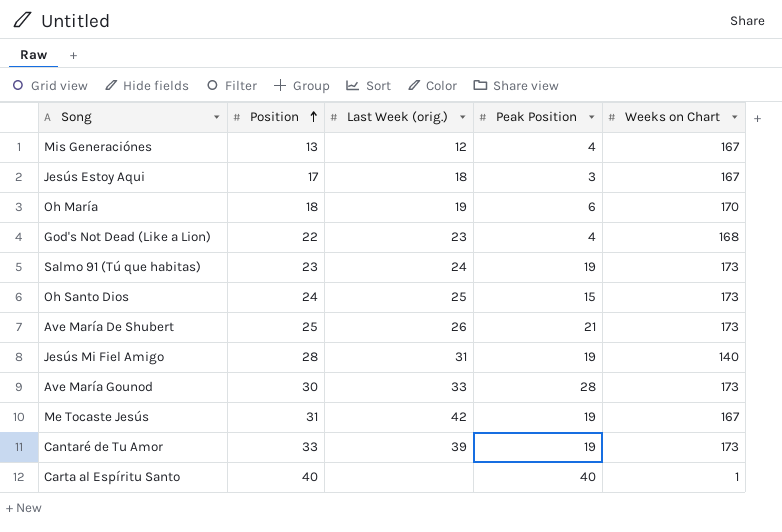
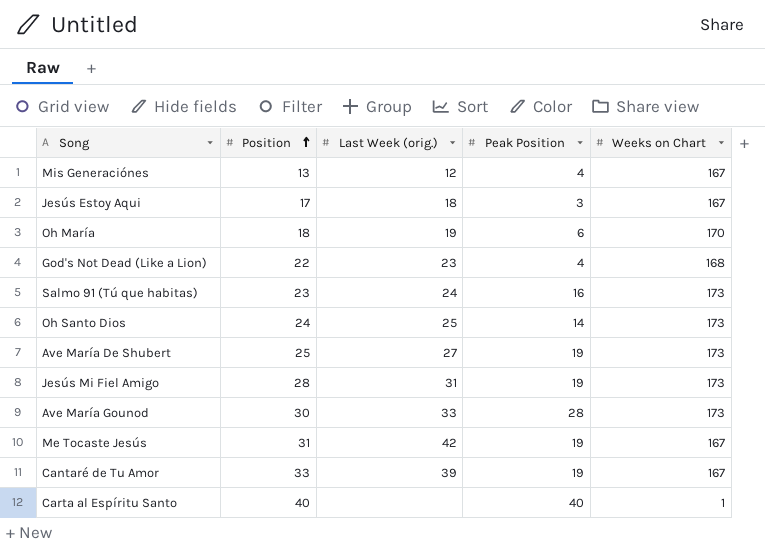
Salmo 91 (Tú que habitas) | Peak Position: 19 -> 16
Oh Santo Dios | Peak Position: 15 -> 14
Ave María De Shubert | Last Week (orig.): 26 -> 27
Ave María De Shubert | Peak Position: 21 -> 19
Jesús Mi Fiel Amigo | Weeks on Chart: 140 -> 173
Cantaré de Tu Amor | Weeks on Chart: 173 -> 167

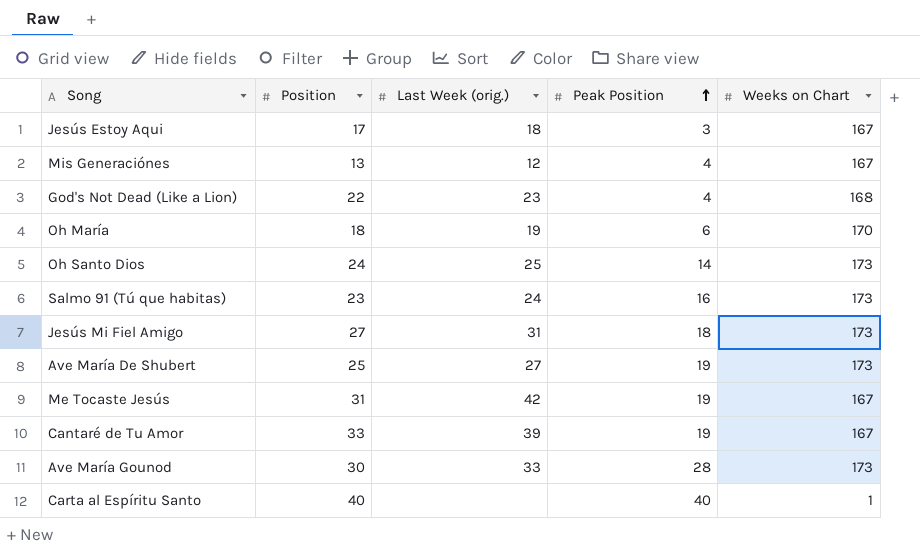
row order: Position ascending -> Peak Position ascending
Jesús Mi Fiel Amigo | Position: 28 -> 27
Jesús Mi Fiel Amigo | Peak Position: 19 -> 18

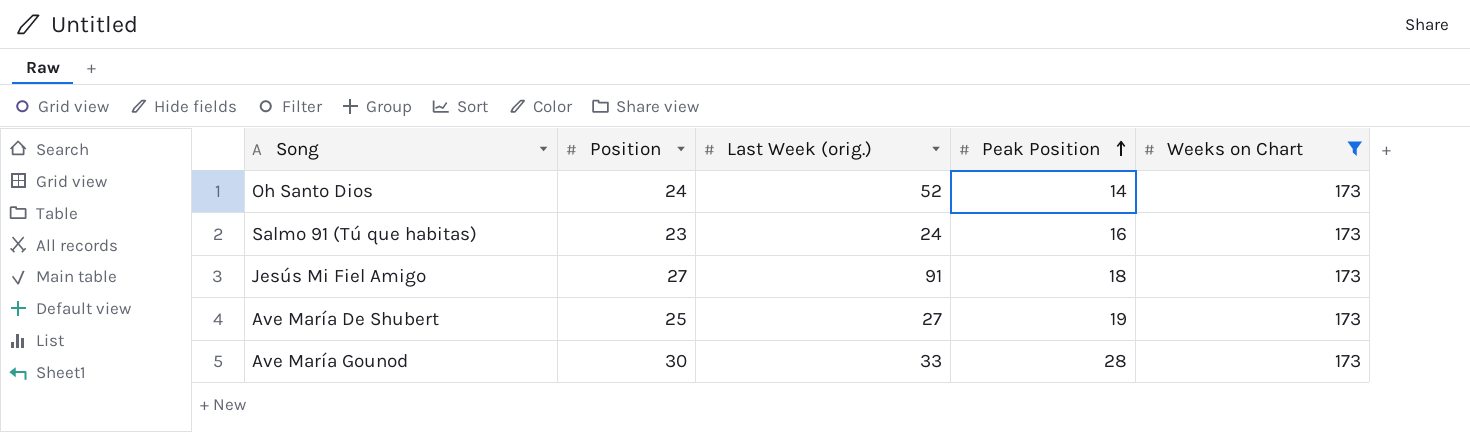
filter: none -> Weeks on Chart = 173
Oh Santo Dios | Last Week (orig.): 25 -> 52
Jesús Mi Fiel Amigo | Last Week (orig.): 31 -> 91

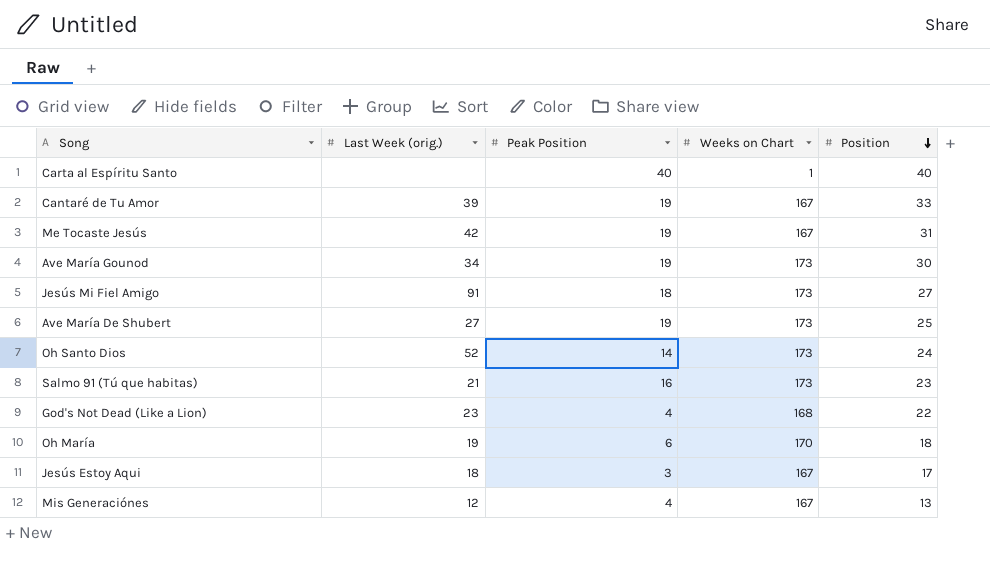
filter: Weeks on Chart = 173 -> none
row order: Peak Position ascending -> Position descending
column Position | position: 2 -> 5
Ave María Gounod | Last Week (orig.): 33 -> 34
Ave María Gounod | Peak Position: 28 -> 19
Salmo 91 (Tú que habitas) | Last Week (orig.): 24 -> 21

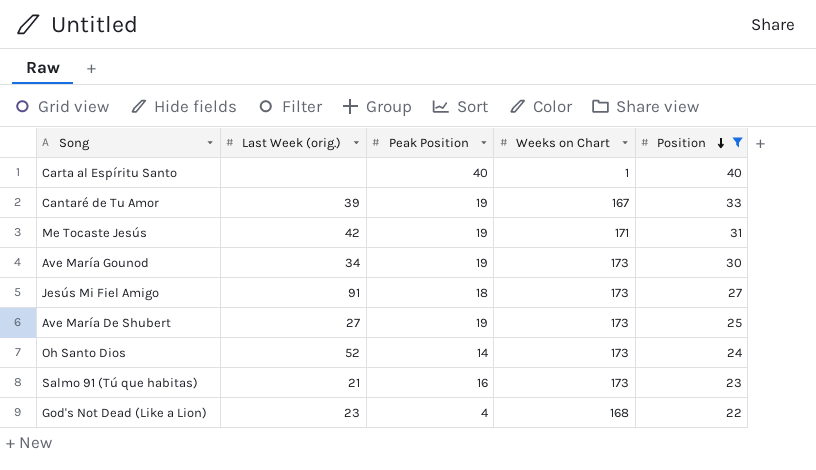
filter: none -> Position >= 22
Me Tocaste Jesús | Weeks on Chart: 167 -> 171

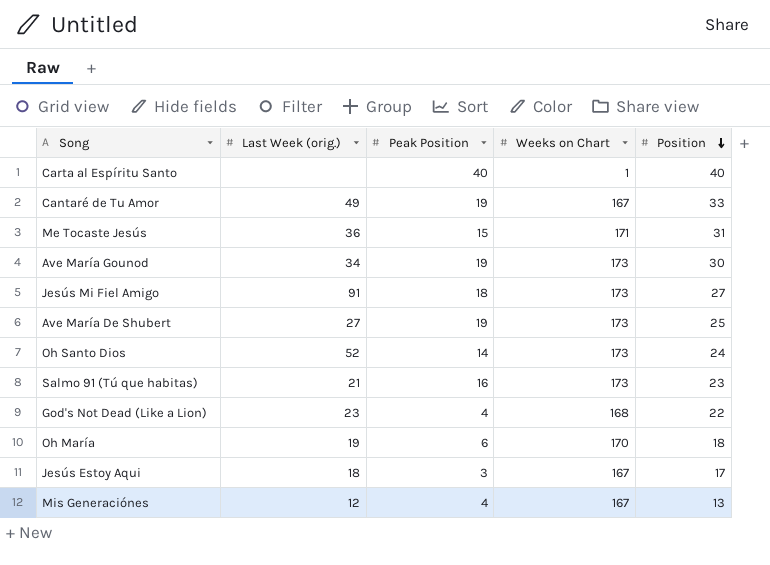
filter: Position >= 22 -> none
Cantaré de Tu Amor | Last Week (orig.): 39 -> 49
Me Tocaste Jesús | Last Week (orig.): 42 -> 36
Me Tocaste Jesús | Peak Position: 19 -> 15

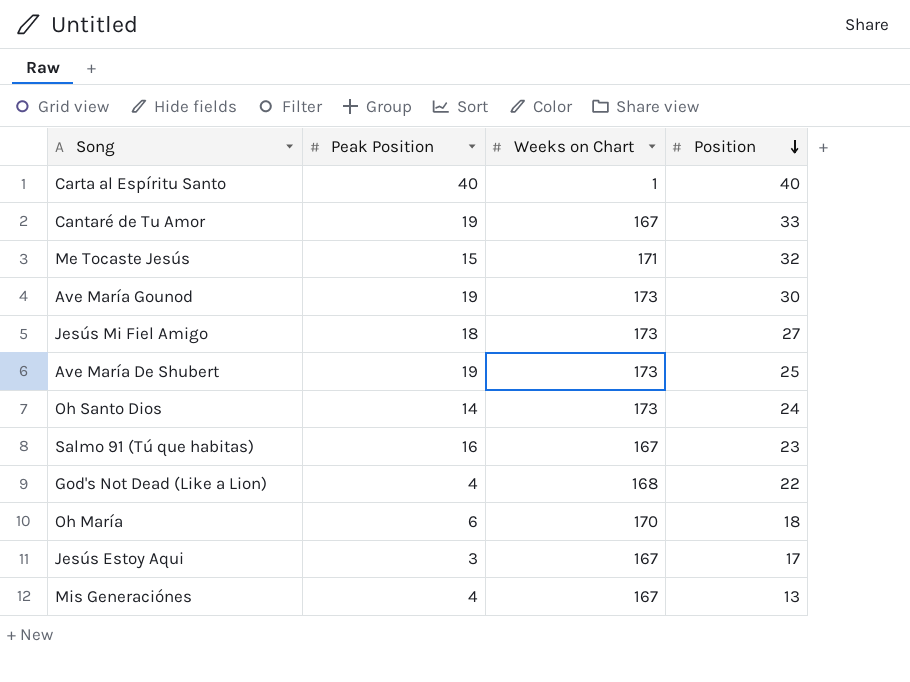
column Last Week (orig.) | position: 2 -> none
Me Tocaste Jesús | Position: 31 -> 32
Salmo 91 (Tú que habitas) | Weeks on Chart: 173 -> 167

